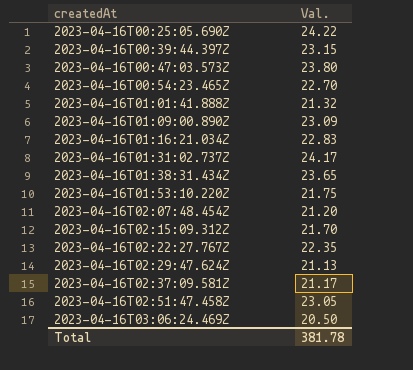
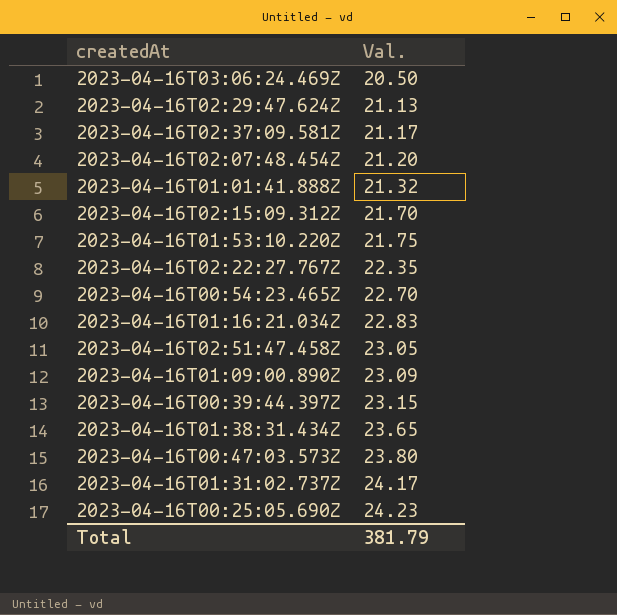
row order: createdAt ascending -> Val. ascending
2023-04-16T00:25:05.690Z | Val.: 24.22 -> 24.23
Total | Val.: 381.78 -> 381.79

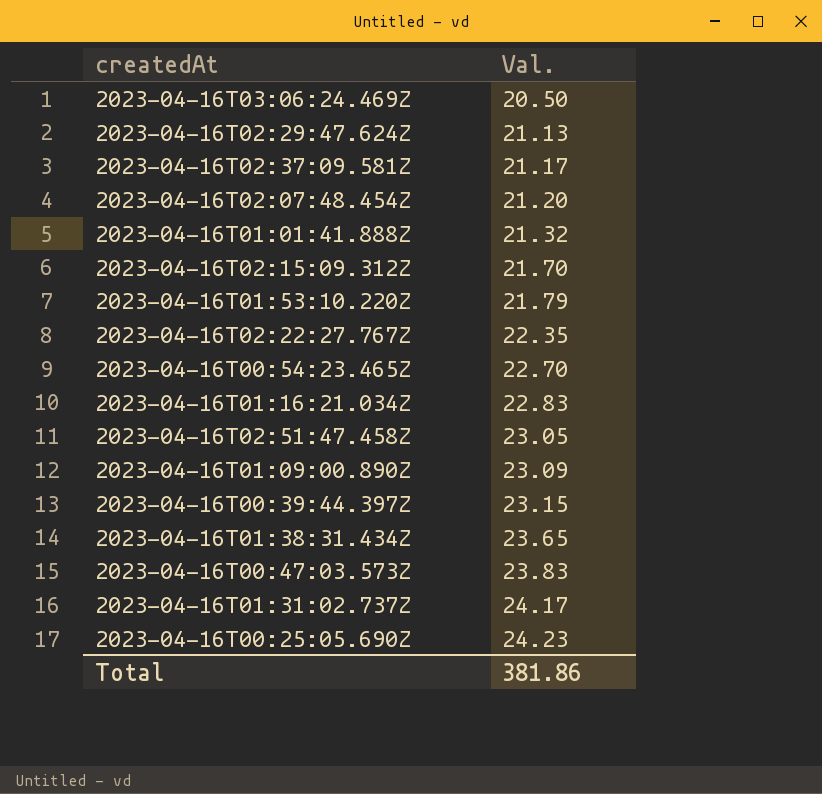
2023-04-16T01:53:10.220Z | Val.: 21.75 -> 21.79
2023-04-16T00:47:03.573Z | Val.: 23.80 -> 23.83
Total | Val.: 381.79 -> 381.86

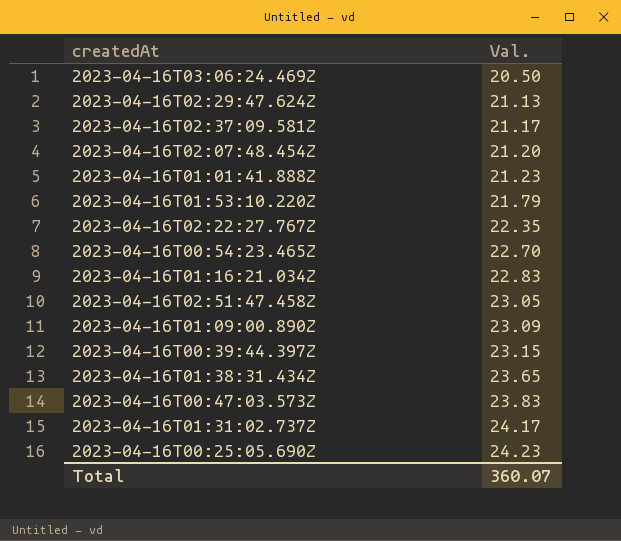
row 2023-04-16T02:15:09.312Z: 21.70 -> none
2023-04-16T01:01:41.888Z | Val.: 21.32 -> 21.23
Total | Val.: 381.86 -> 360.07

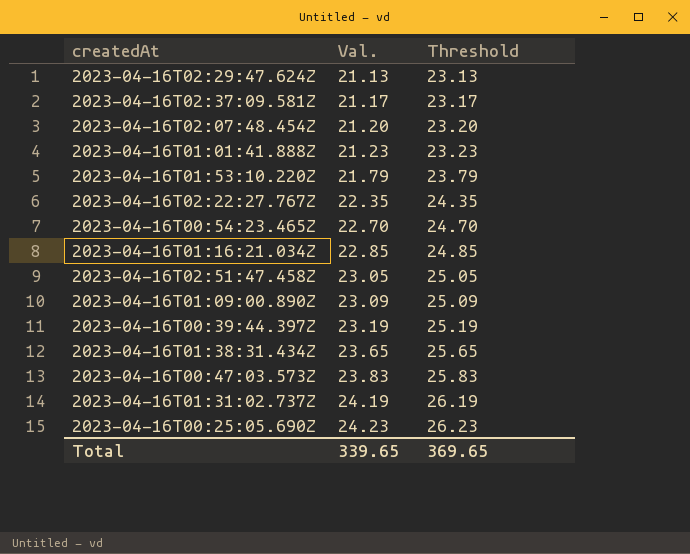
column Threshold | formula: none -> [Val.] + 2
row 2023-04-16T03:06:24.469Z: 20.50 -> none
2023-04-16T01:16:21.034Z | Val.: 22.83 -> 22.85
2023-04-16T00:39:44.397Z | Val.: 23.15 -> 23.19
2023-04-16T01:31:02.737Z | Val.: 24.17 -> 24.19
Total | Val.: 360.07 -> 339.65

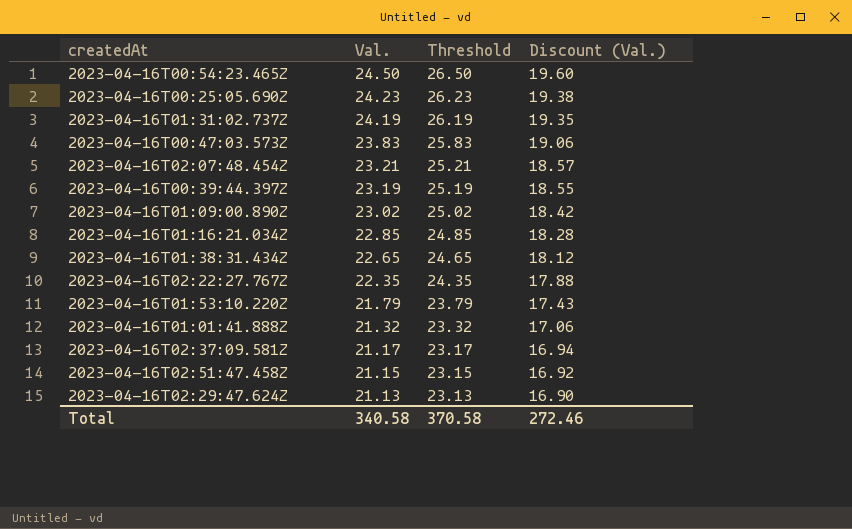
row order: Val. ascending -> Val. descending
column Discount (Val.) | formula: none -> [Val.] * 0.8
2023-04-16T00:54:23.465Z | Val.: 22.70 -> 24.50
2023-04-16T00:54:23.465Z | Threshold: 24.70 -> 26.50
2023-04-16T02:07:48.454Z | Val.: 21.20 -> 23.21
2023-04-16T02:07:48.454Z | Threshold: 23.20 -> 25.21
2023-04-16T01:09:00.890Z | Val.: 23.09 -> 23.02
2023-04-16T01:09:00.890Z | Threshold: 25.09 -> 25.02
2023-04-16T01:38:31.434Z | Val.: 23.65 -> 22.65
2023-04-16T01:38:31.434Z | Threshold: 25.65 -> 24.65
2023-04-16T01:01:41.888Z | Val.: 21.23 -> 21.32
2023-04-16T01:01:41.888Z | Threshold: 23.23 -> 23.32
2023-04-16T02:51:47.458Z | Val.: 23.05 -> 21.15
2023-04-16T02:51:47.458Z | Threshold: 25.05 -> 23.15
Total | Val.: 339.65 -> 340.58
Total | Threshold: 369.65 -> 370.58

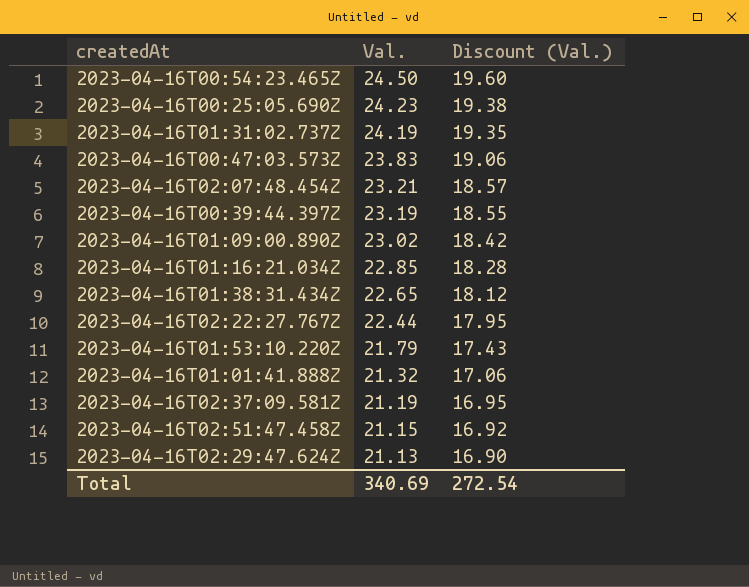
column Threshold | formula: [Val.] + 2 -> none
2023-04-16T02:22:27.767Z | Val.: 22.35 -> 22.44
2023-04-16T02:22:27.767Z | Discount (Val.): 17.88 -> 17.95
2023-04-16T02:37:09.581Z | Val.: 21.17 -> 21.19
2023-04-16T02:37:09.581Z | Discount (Val.): 16.94 -> 16.95
Total | Val.: 340.58 -> 340.69
Total | Discount (Val.): 272.46 -> 272.54

